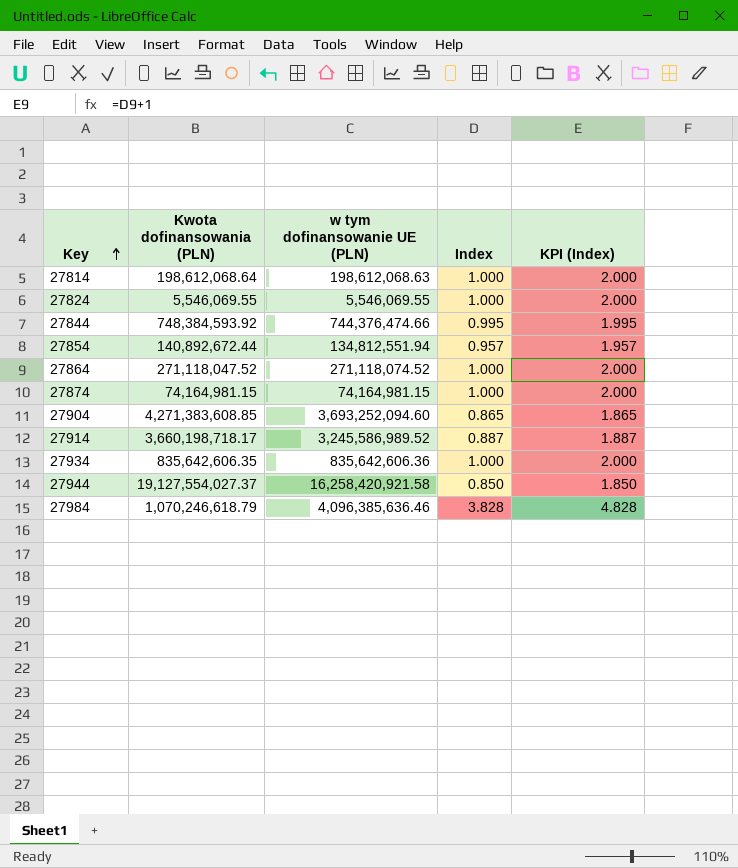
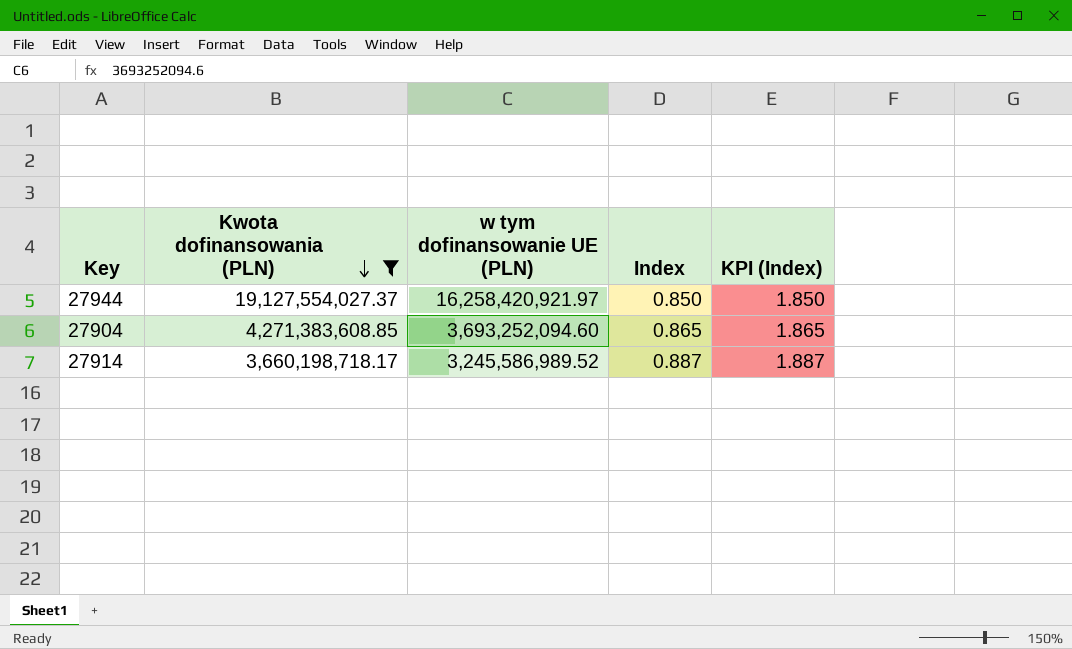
filter: none -> Kwota dofinansowania (PLN) >= 3,660,198,718.17
row order: Key ascending -> Kwota dofinansowania (PLN) descending
27944 | w tym dofinansowanie UE (PLN): 16,258,420,921.58 -> 16,258,420,921.97

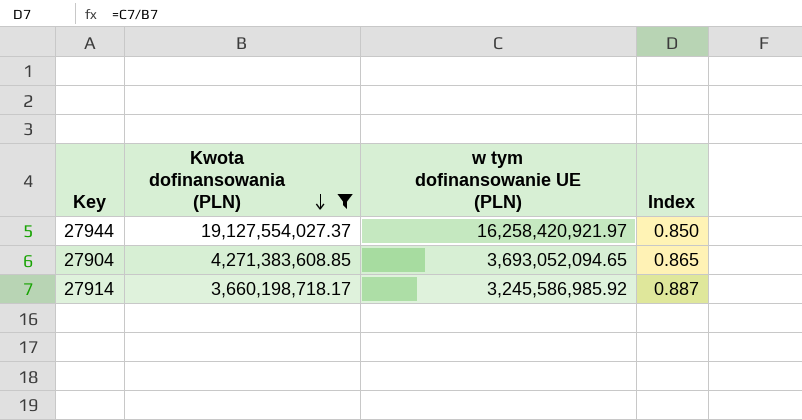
column KPI (Index) | formula: [Index] + 1 -> none
27904 | w tym dofinansowanie UE (PLN): 3,693,252,094.60 -> 3,693,052,094.65
27914 | w tym dofinansowanie UE (PLN): 3,245,586,989.52 -> 3,245,586,985.92

